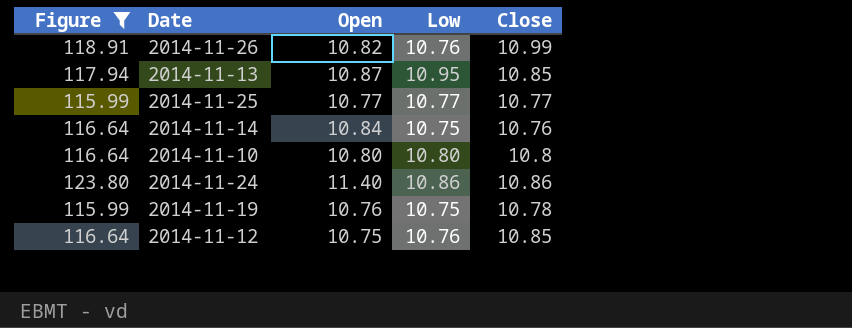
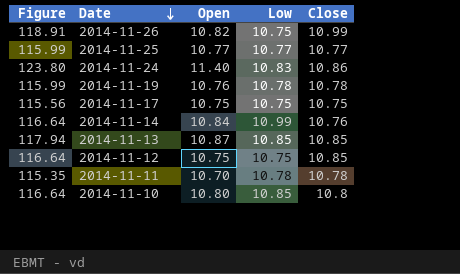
filter: Figure >= 115.99 -> none
row order: none -> Date descending
2014-11-26 | Low: 10.76 -> 10.75
2014-11-24 | Low: 10.86 -> 10.83
2014-11-19 | Low: 10.75 -> 10.78
2014-11-14 | Low: 10.75 -> 10.99
2014-11-13 | Low: 10.95 -> 10.85
2014-11-12 | Low: 10.76 -> 10.75
2014-11-10 | Low: 10.80 -> 10.85

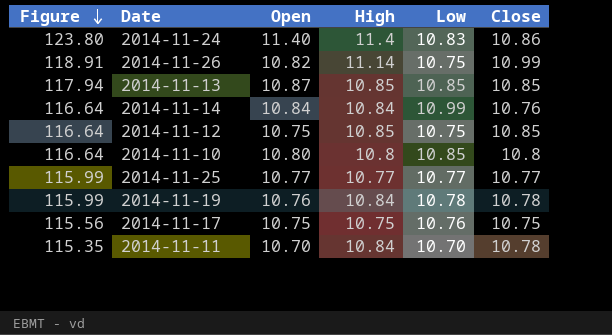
row order: Date descending -> Figure descending
column High | position: none -> 4
2014-11-17 | Low: 10.75 -> 10.76
2014-11-11 | Low: 10.78 -> 10.70

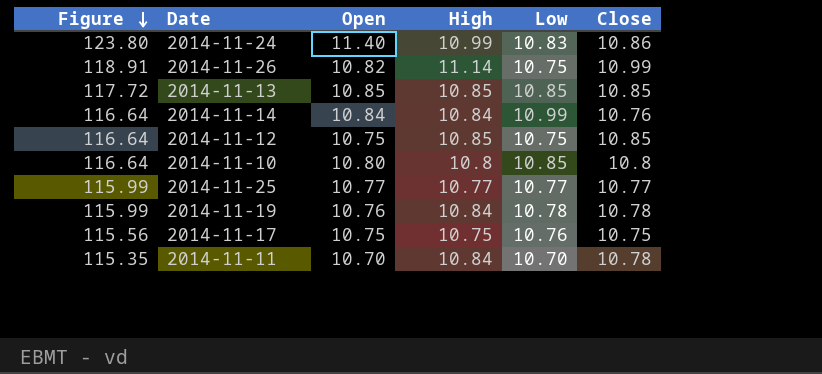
2014-11-24 | High: 11.4 -> 10.99
2014-11-13 | Figure: 117.94 -> 117.72
2014-11-13 | Open: 10.87 -> 10.85

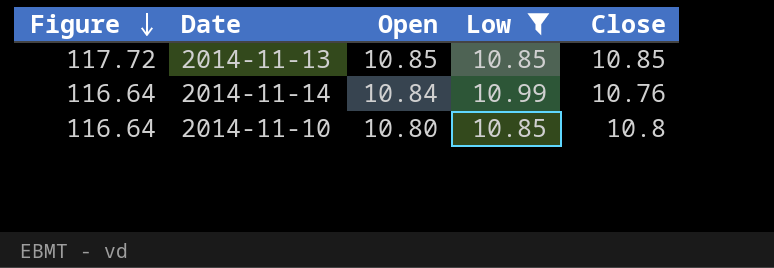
filter: none -> Low >= 10.85
column High | position: 4 -> none

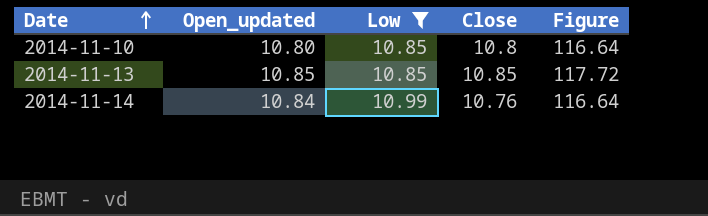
row order: Figure descending -> Date ascending
column name: Open -> Open_updated
column Figure | position: 1 -> 5

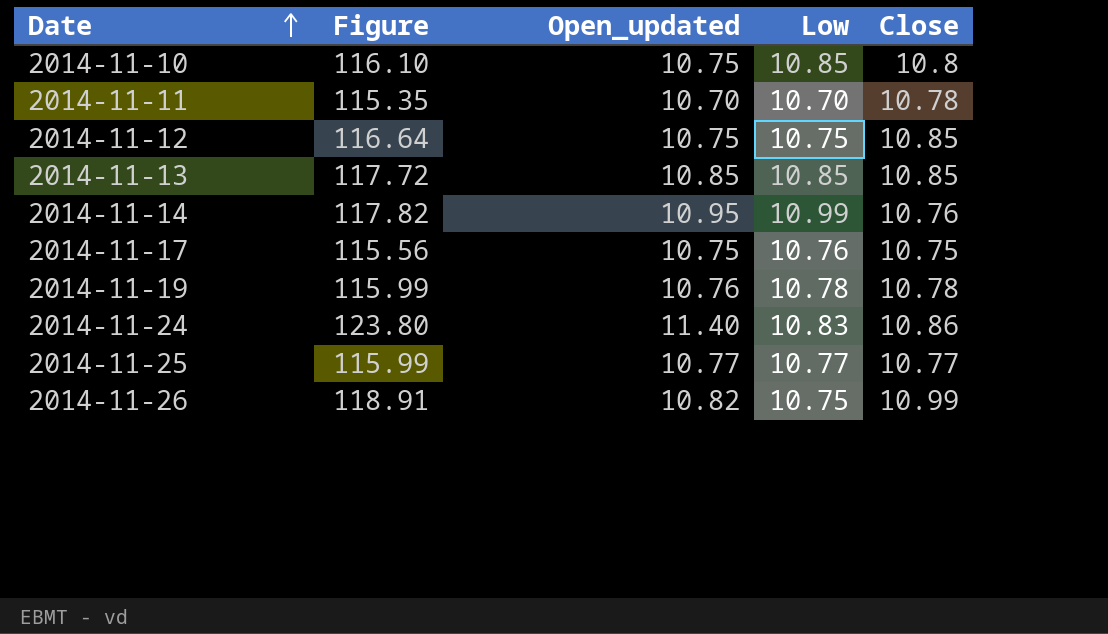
filter: Low >= 10.85 -> none
column Figure | position: 5 -> 2
2014-11-10 | Figure: 116.64 -> 116.10
2014-11-10 | Open_updated: 10.80 -> 10.75
2014-11-14 | Figure: 116.64 -> 117.82
2014-11-14 | Open_updated: 10.84 -> 10.95

